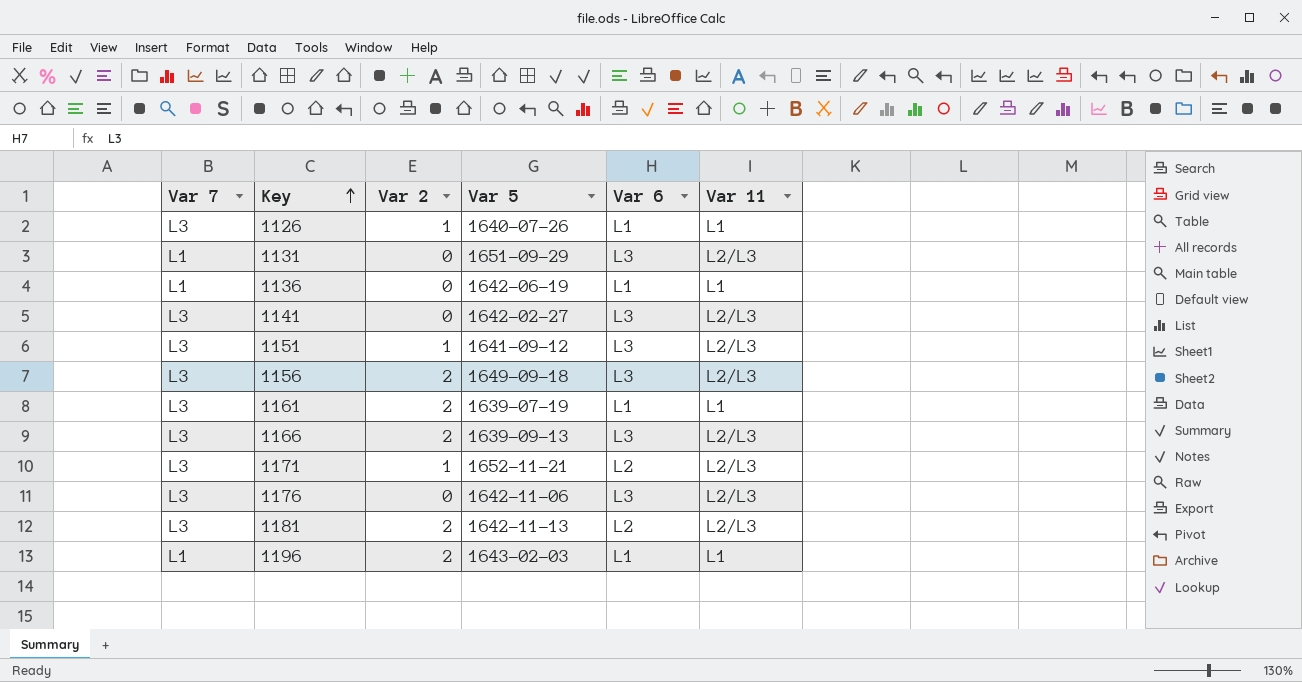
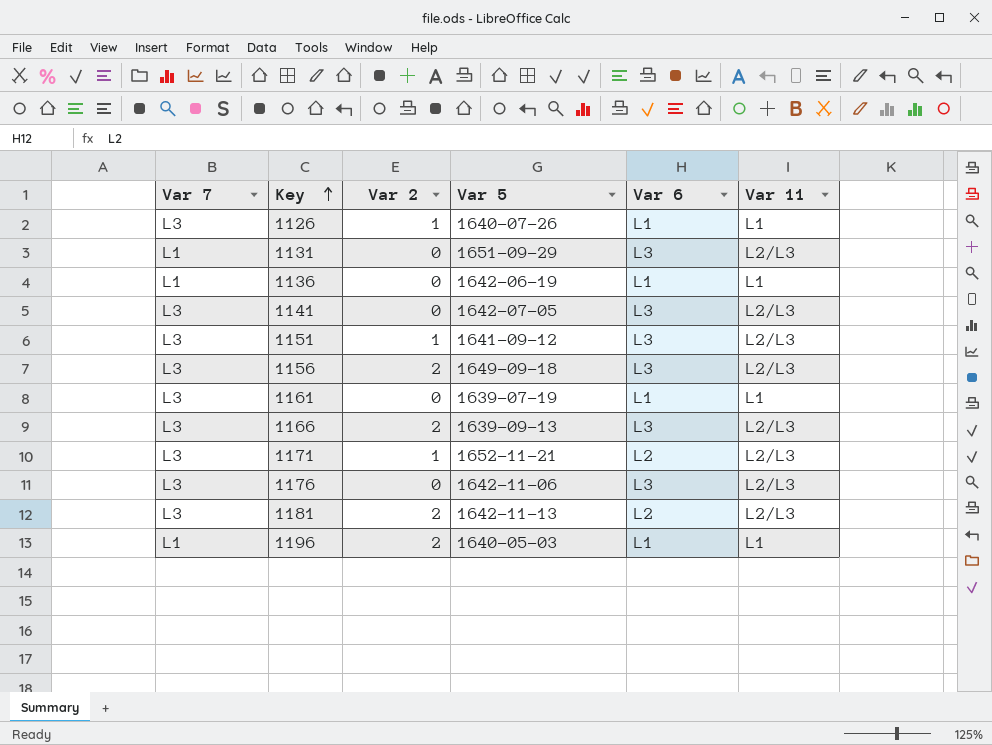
1141 | Var 5: 1642-02-27 -> 1642-07-05
1161 | Var 2: 2 -> 0
1196 | Var 5: 1643-02-03 -> 1640-05-03

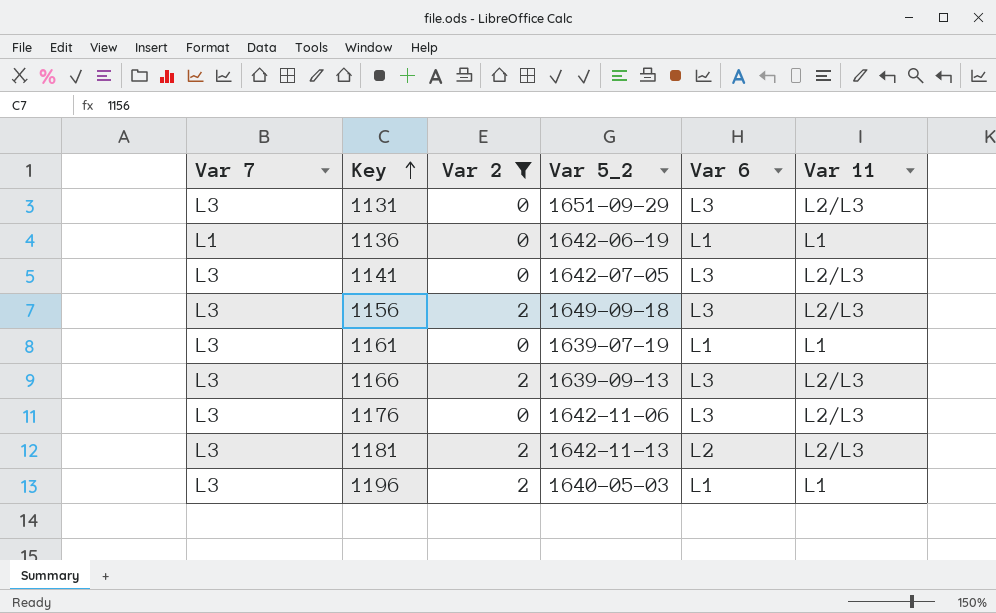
filter: none -> Var 2 != 1
column name: Var 5 -> Var 5_2
1131 | Var 7: L1 -> L3
1196 | Var 7: L1 -> L3

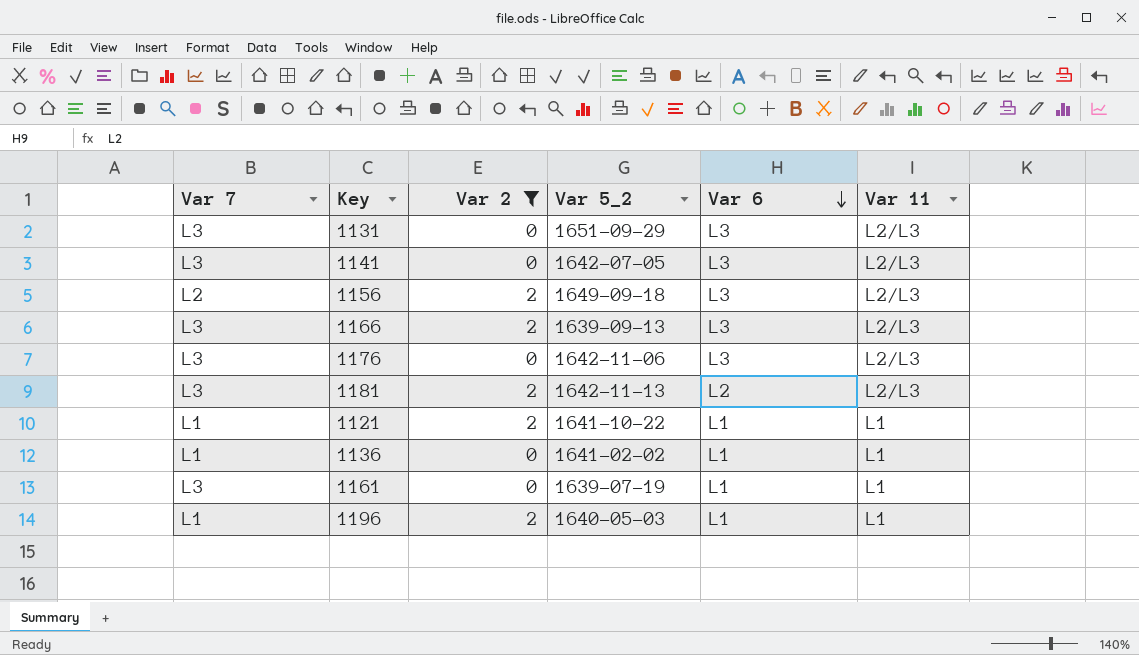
row order: Key ascending -> Var 6 descending
1156 | Var 7: L3 -> L2
row 1121: none -> L1 | 2 | 1641-10-22 | L1 | L1
1136 | Var 5_2: 1642-06-19 -> 1641-02-02
1196 | Var 7: L3 -> L1

